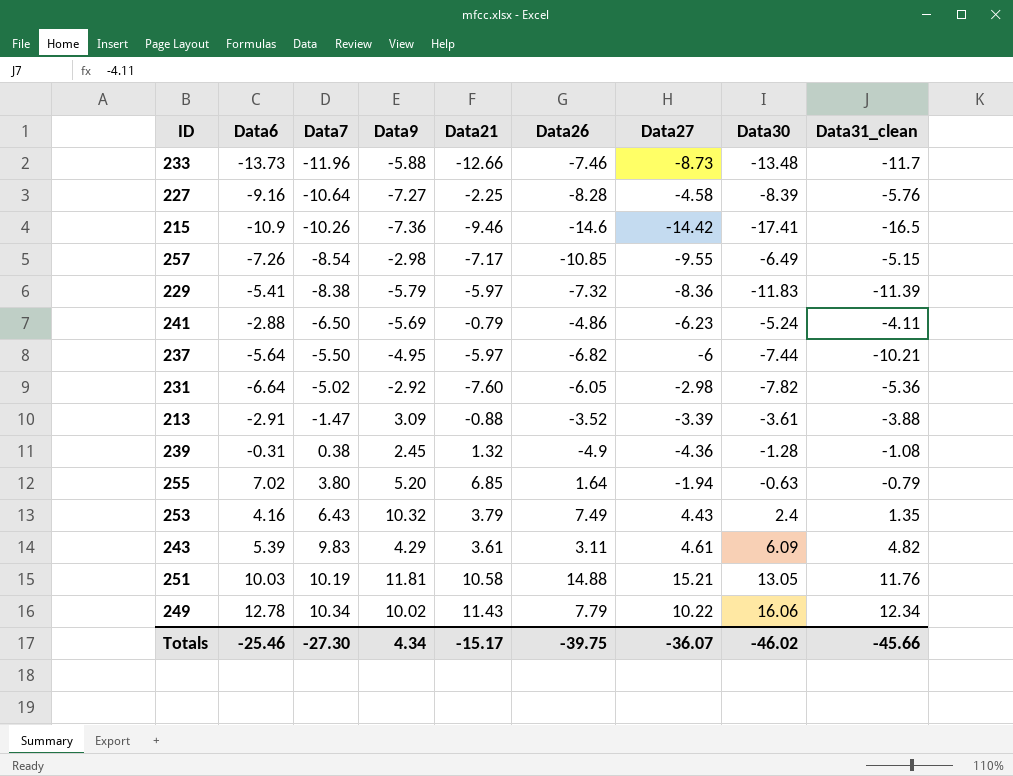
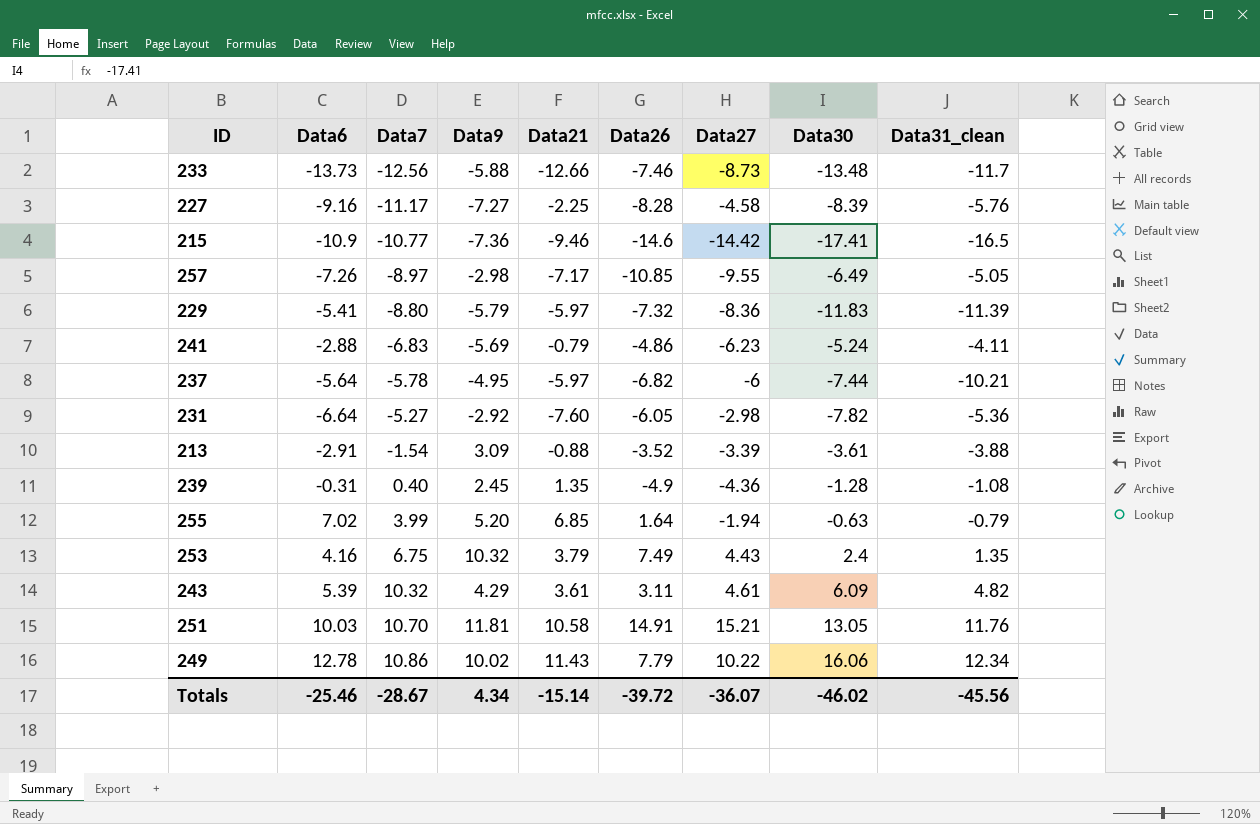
233 | Data7: -11.96 -> -12.56
227 | Data7: -10.64 -> -11.17
215 | Data7: -10.26 -> -10.77
257 | Data7: -8.54 -> -8.97
257 | Data31_clean: -5.15 -> -5.05
229 | Data7: -8.38 -> -8.80
241 | Data7: -6.50 -> -6.83
237 | Data7: -5.50 -> -5.78
231 | Data7: -5.02 -> -5.27
213 | Data7: -1.47 -> -1.54
239 | Data7: 0.38 -> 0.40
239 | Data21: 1.32 -> 1.35
255 | Data7: 3.80 -> 3.99
253 | Data7: 6.43 -> 6.75
243 | Data7: 9.83 -> 10.32
251 | Data7: 10.19 -> 10.70
251 | Data26: 14.88 -> 14.91
249 | Data7: 10.34 -> 10.86
Totals | Data7: -27.30 -> -28.67
Totals | Data21: -15.17 -> -15.14
Totals | Data26: -39.75 -> -39.72
Totals | Data31_clean: -45.66 -> -45.56

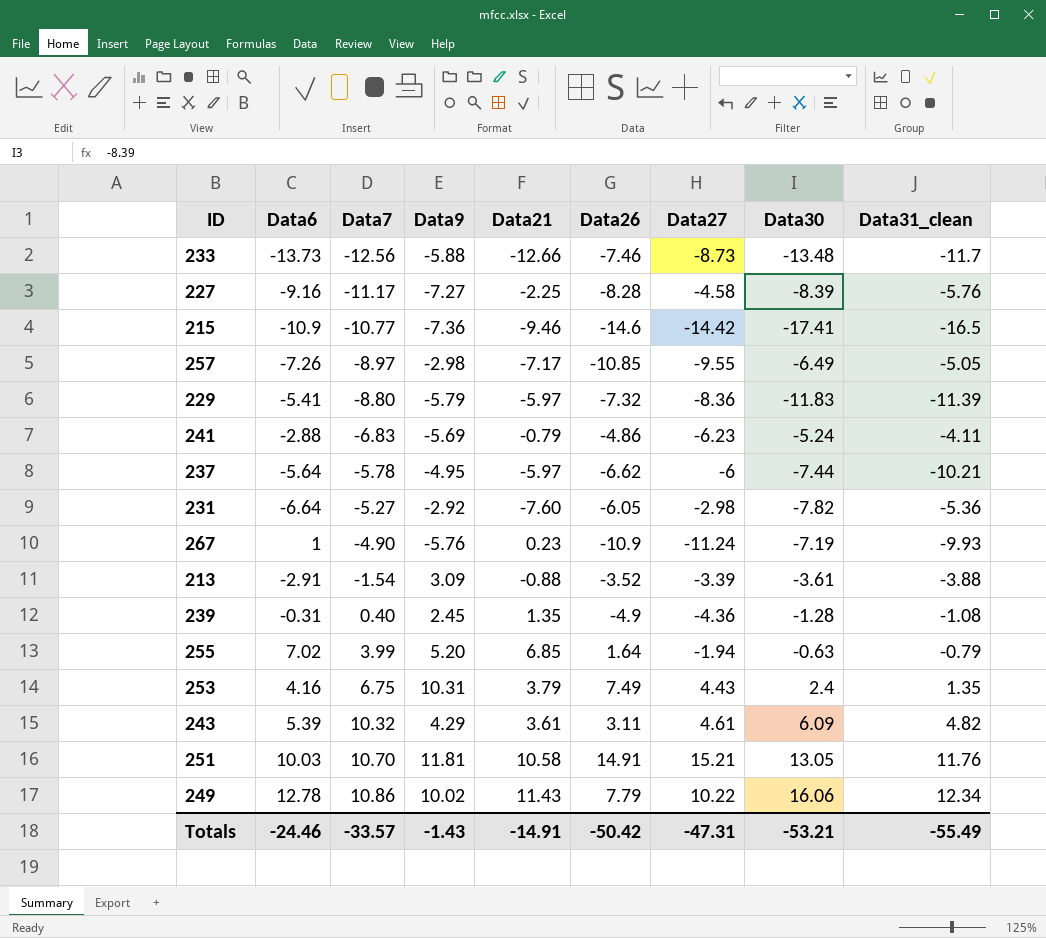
237 | Data26: -6.82 -> -6.62
row 267: none -> 1 | -4.90 | -5.76 | 0.23 | -10.9 | -11.24 | -7.19 | -9.93
253 | Data9: 10.32 -> 10.31
Totals | Data6: -25.46 -> -24.46
Totals | Data7: -28.67 -> -33.57
Totals | Data9: 4.34 -> -1.43
Totals | Data21: -15.14 -> -14.91
Totals | Data26: -39.72 -> -50.42
Totals | Data27: -36.07 -> -47.31
Totals | Data30: -46.02 -> -53.21
Totals | Data31_clean: -45.56 -> -55.49

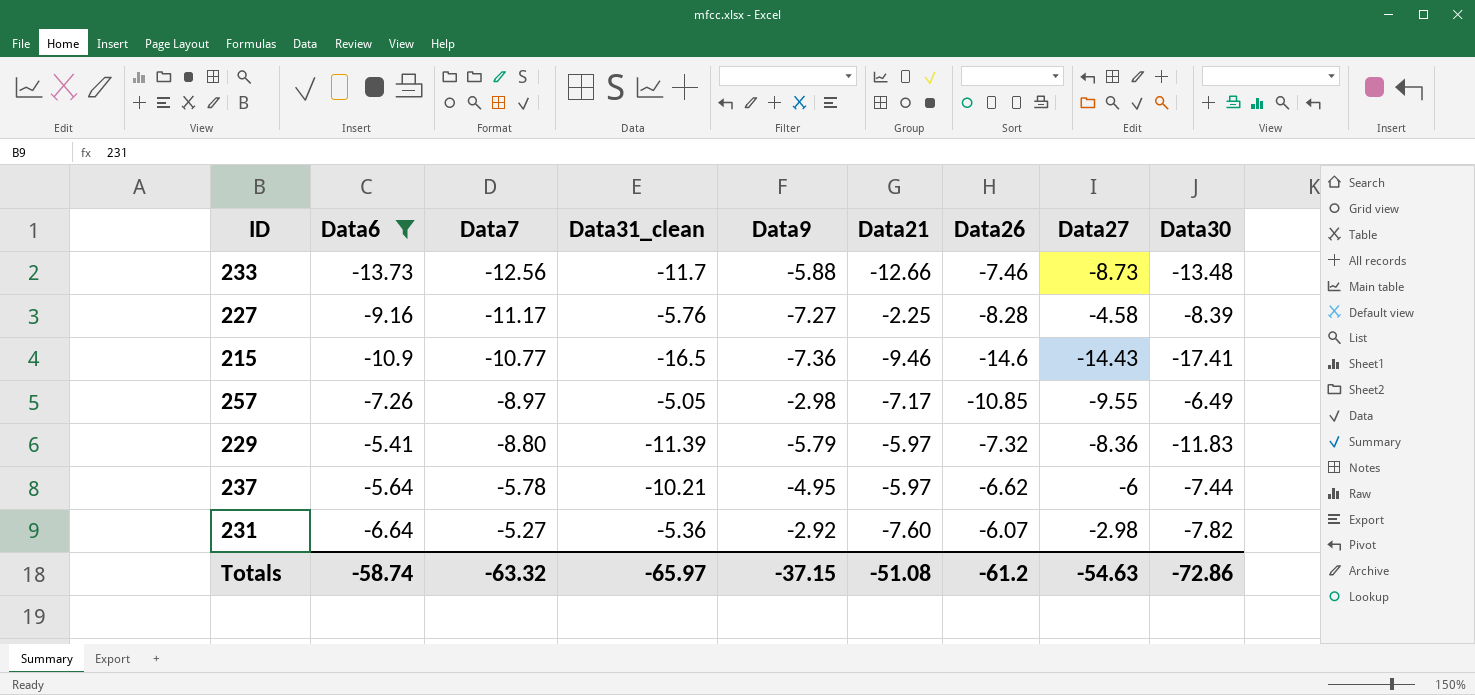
filter: none -> Data6 <= -5.41
column Data31_clean | position: 9 -> 4
215 | Data27: -14.42 -> -14.43
231 | Data26: -6.05 -> -6.07
Totals | Data6: -24.46 -> -58.74
Totals | Data7: -33.57 -> -63.32
Totals | Data31_clean: -55.49 -> -65.97
Totals | Data9: -1.43 -> -37.15
Totals | Data21: -14.91 -> -51.08
Totals | Data26: -50.42 -> -61.2
Totals | Data27: -47.31 -> -54.63
Totals | Data30: -53.21 -> -72.86

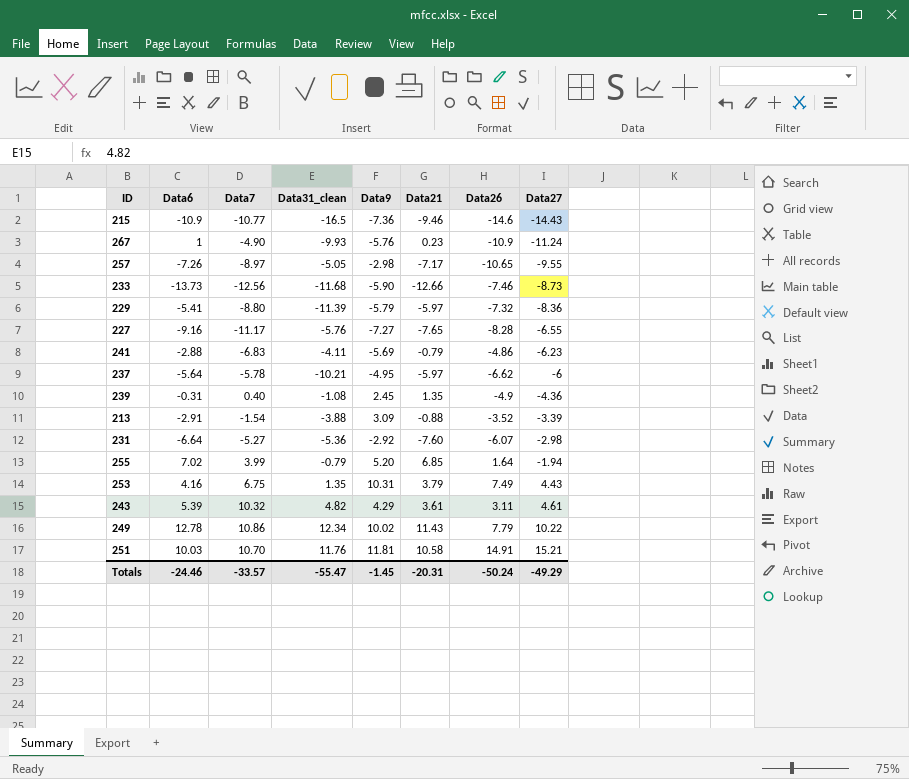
filter: Data6 <= -5.41 -> none
row order: Data7 ascending -> Data27 ascending
column Data30 | position: 9 -> none
257 | Data26: -10.85 -> -10.65
233 | Data31_clean: -11.7 -> -11.68
233 | Data9: -5.88 -> -5.90
227 | Data21: -2.25 -> -7.65
227 | Data27: -4.58 -> -6.55
Totals | Data6: -58.74 -> -24.46
Totals | Data7: -63.32 -> -33.57
Totals | Data31_clean: -65.97 -> -55.47
Totals | Data9: -37.15 -> -1.45
Totals | Data21: -51.08 -> -20.31
Totals | Data26: -61.2 -> -50.24
Totals | Data27: -54.63 -> -49.29

